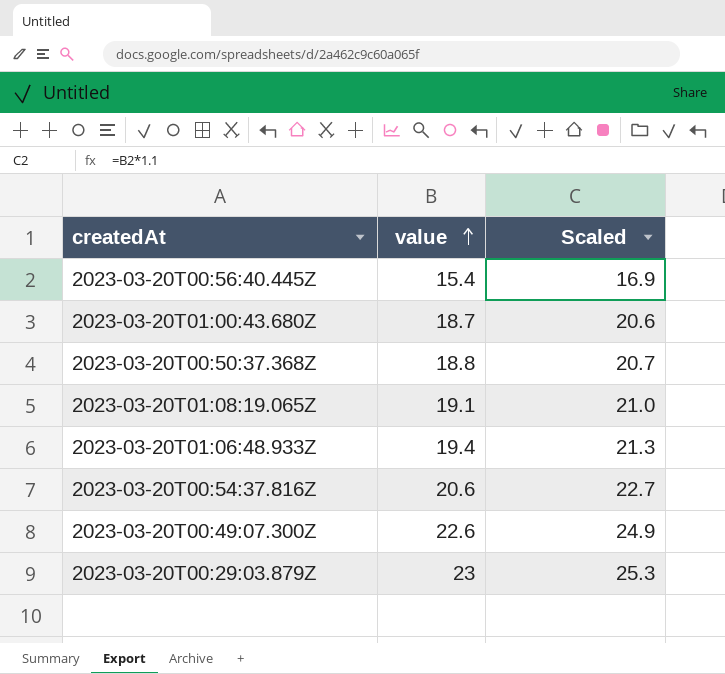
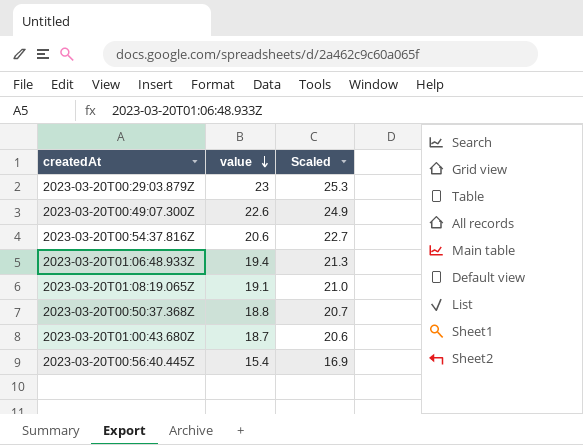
row order: value ascending -> value descending

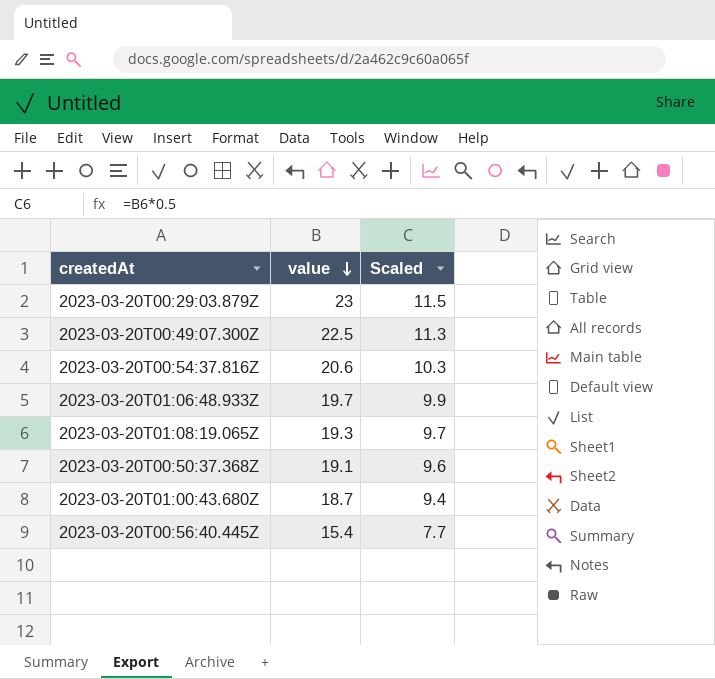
column Scaled | formula: [value] * 1.1 -> [value] * 0.5
2023-03-20T00:49:07.300Z | value: 22.6 -> 22.5
2023-03-20T01:06:48.933Z | value: 19.4 -> 19.7
2023-03-20T01:08:19.065Z | value: 19.1 -> 19.3
2023-03-20T00:50:37.368Z | value: 18.8 -> 19.1

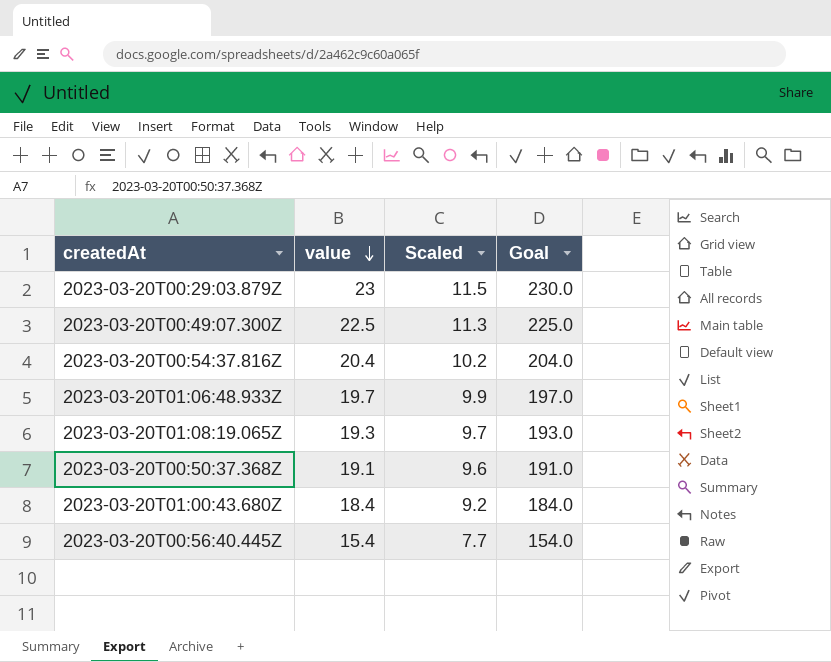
column Goal | formula: none -> [value] * 10
2023-03-20T00:54:37.816Z | value: 20.6 -> 20.4
2023-03-20T00:54:37.816Z | Scaled: 10.3 -> 10.2
2023-03-20T01:00:43.680Z | value: 18.7 -> 18.4
2023-03-20T01:00:43.680Z | Scaled: 9.4 -> 9.2

